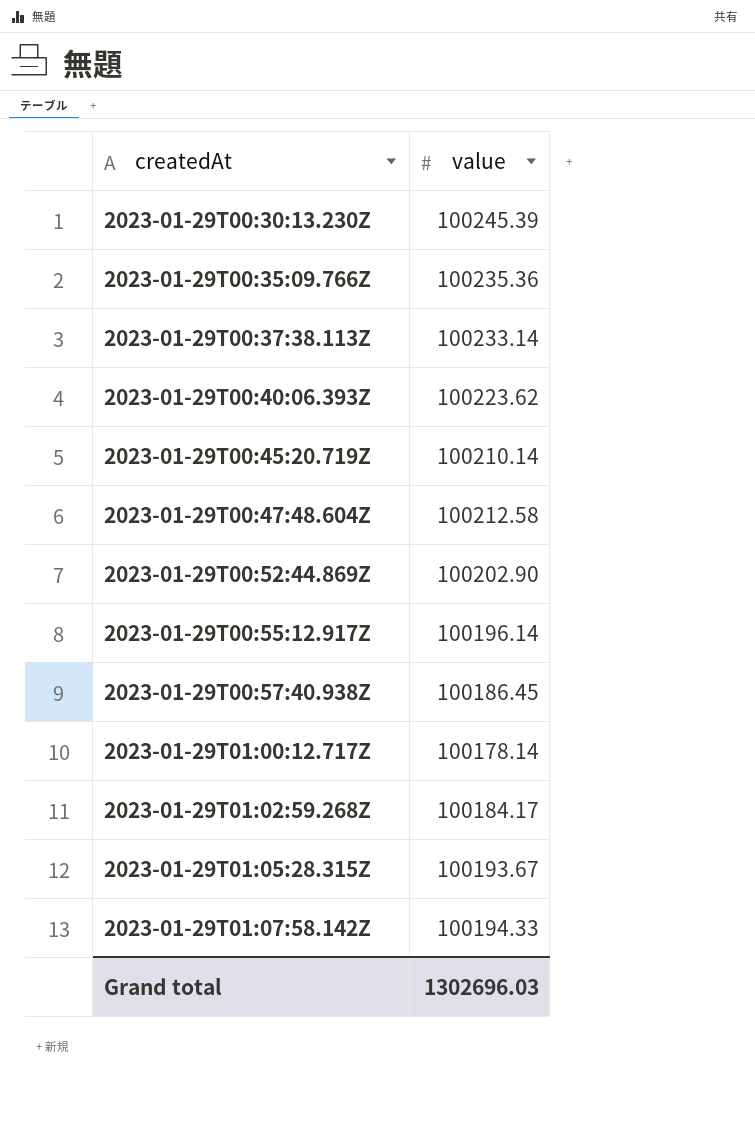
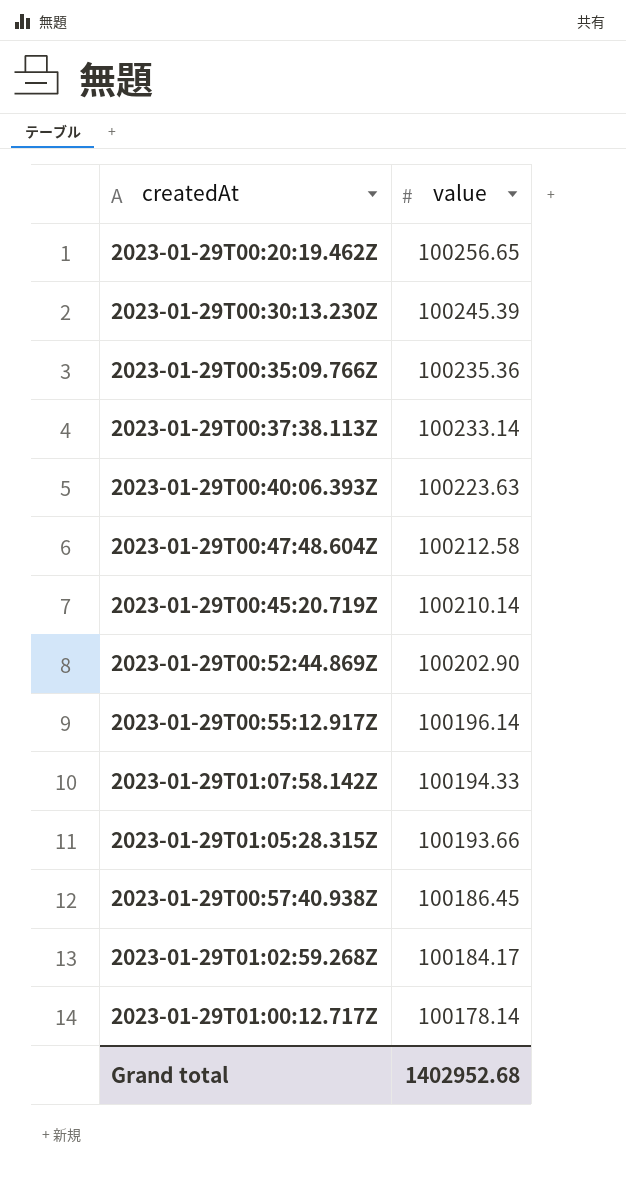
row order: createdAt ascending -> value descending
row 2023-01-29T00:20:19.462Z: none -> 100256.65
2023-01-29T00:40:06.393Z | value: 100223.62 -> 100223.63
2023-01-29T01:05:28.315Z | value: 100193.67 -> 100193.66
Grand total | value: 1302696.03 -> 1402952.68

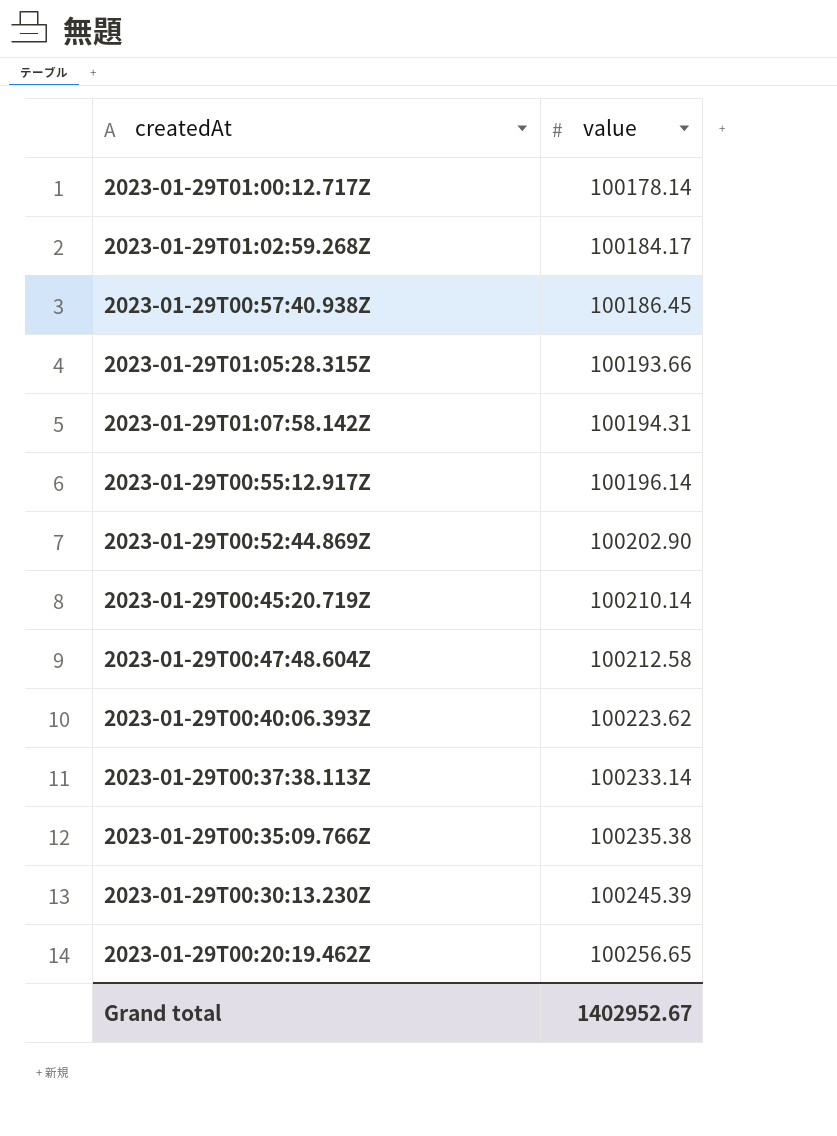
row order: value descending -> value ascending
2023-01-29T01:07:58.142Z | value: 100194.33 -> 100194.31
2023-01-29T00:40:06.393Z | value: 100223.63 -> 100223.62
2023-01-29T00:35:09.766Z | value: 100235.36 -> 100235.38
Grand total | value: 1402952.68 -> 1402952.67

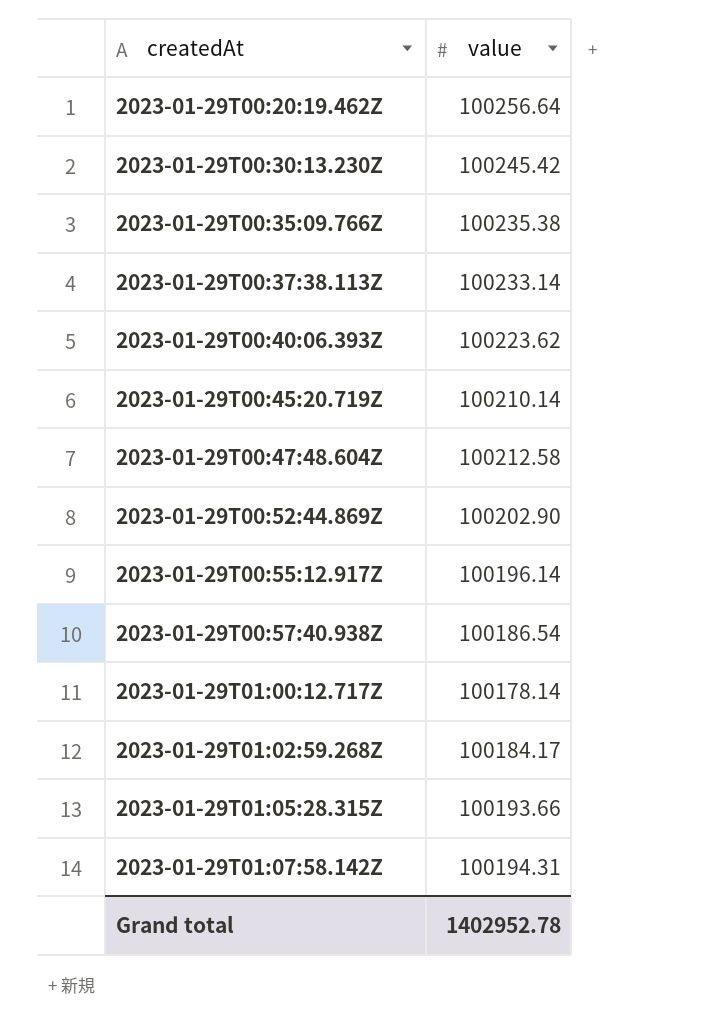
row order: value ascending -> createdAt ascending
2023-01-29T00:20:19.462Z | value: 100256.65 -> 100256.64
2023-01-29T00:30:13.230Z | value: 100245.39 -> 100245.42
2023-01-29T00:57:40.938Z | value: 100186.45 -> 100186.54
Grand total | value: 1402952.67 -> 1402952.78

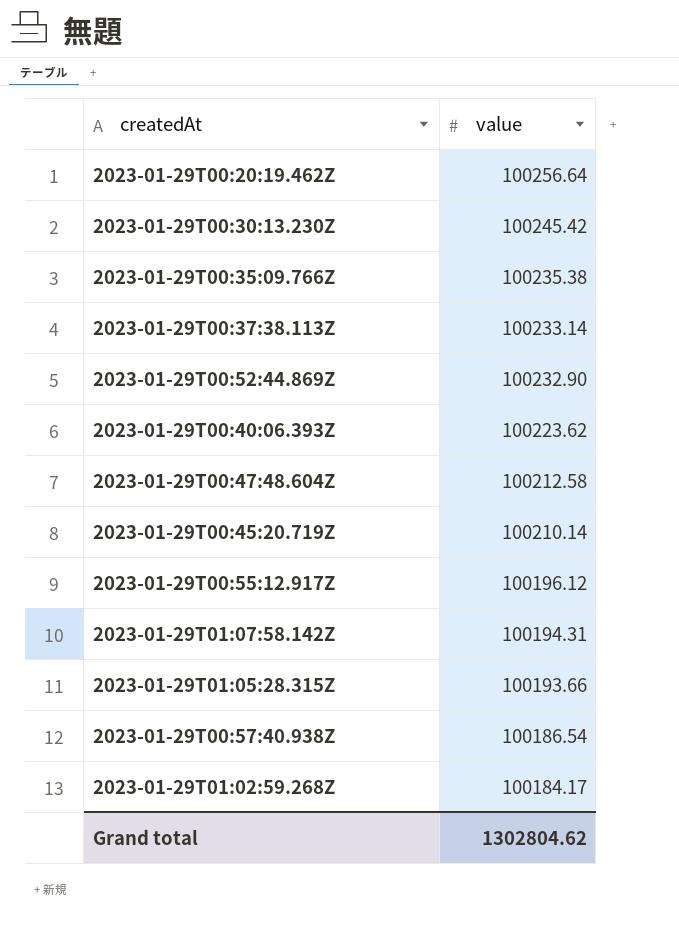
row order: createdAt ascending -> value descending
row 2023-01-29T01:00:12.717Z: 100178.14 -> none
2023-01-29T00:52:44.869Z | value: 100202.90 -> 100232.90
2023-01-29T00:55:12.917Z | value: 100196.14 -> 100196.12
Grand total | value: 1402952.78 -> 1302804.62

